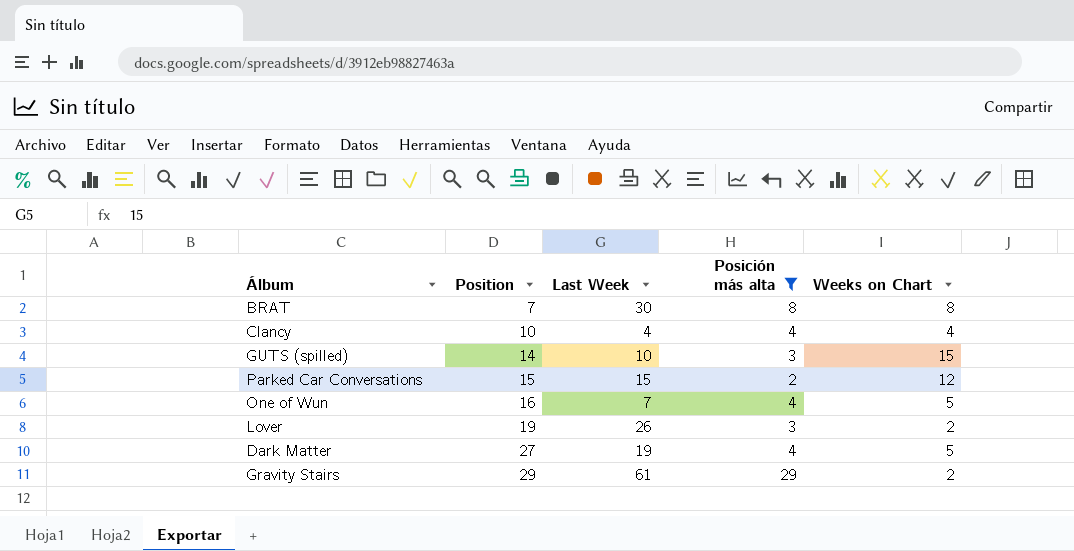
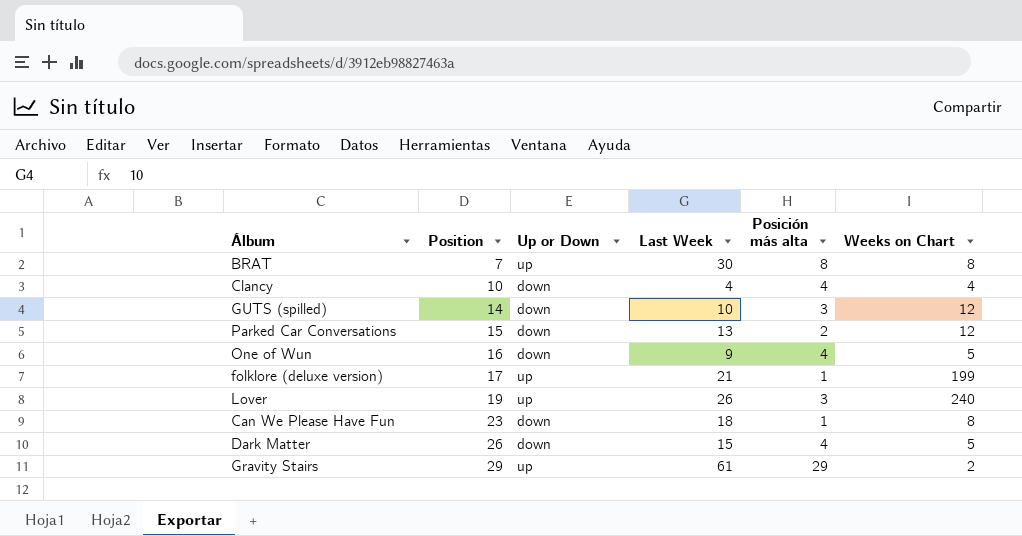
filter: Posición más alta != 1 -> none
column Up or Down | position: none -> 3
GUTS (spilled) | Weeks on Chart: 15 -> 12
Parked Car Conversations | Last Week: 15 -> 13
One of Wun | Last Week: 7 -> 9
Lover | Weeks on Chart: 2 -> 240
Dark Matter | Position: 27 -> 26
Dark Matter | Last Week: 19 -> 15

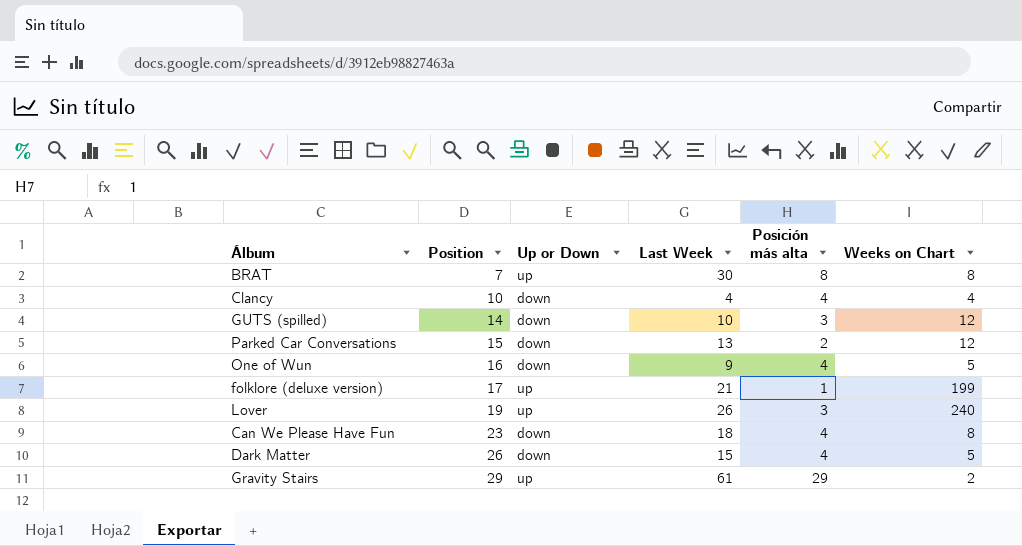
Can We Please Have Fun | Posición más alta: 1 -> 4

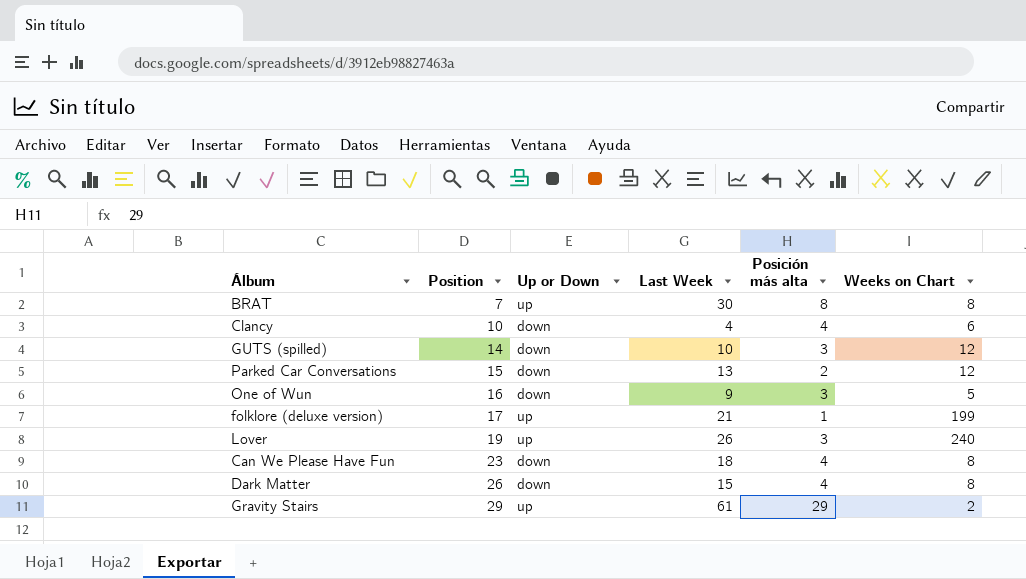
Clancy | Weeks on Chart: 4 -> 6
One of Wun | Posición más alta: 4 -> 3
Dark Matter | Weeks on Chart: 5 -> 8

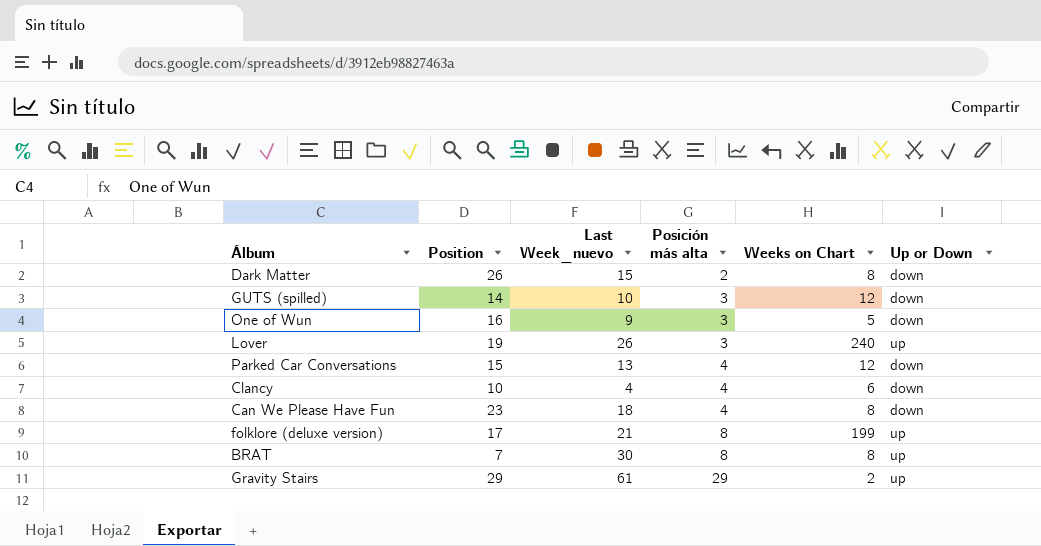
row order: Position ascending -> Posición más alta ascending
column name: Last Week -> Last Week_nuevo
column Up or Down | position: 3 -> 6
Dark Matter | Posición más alta: 4 -> 2
Parked Car Conversations | Posición más alta: 2 -> 4
folklore (deluxe version) | Posición más alta: 1 -> 8

